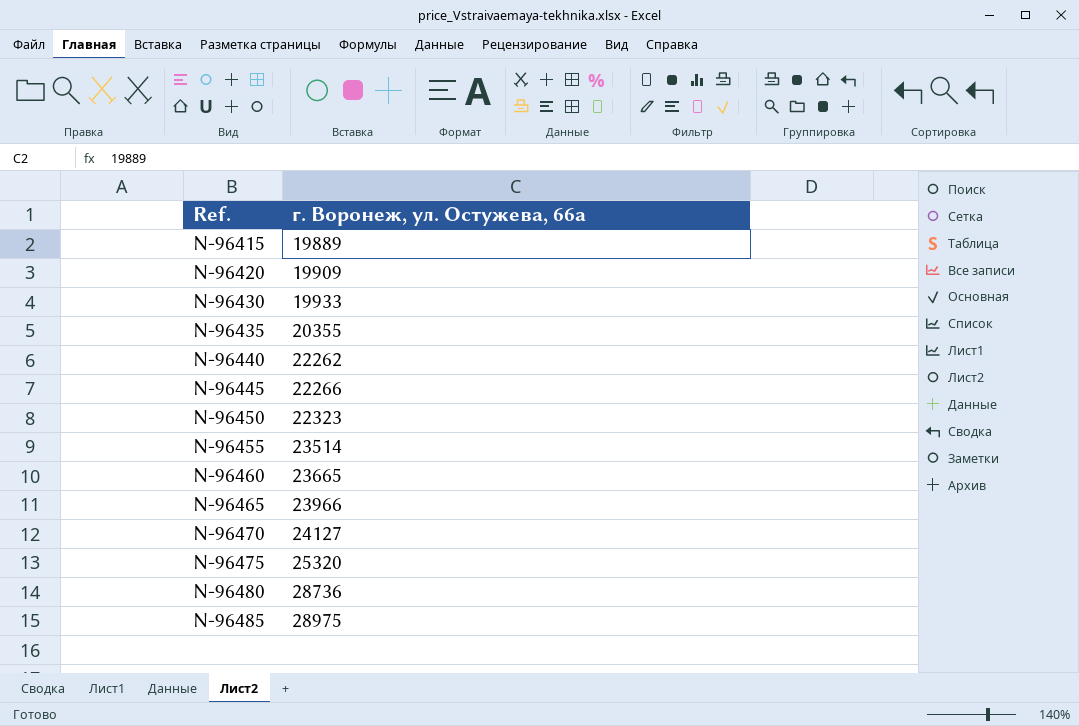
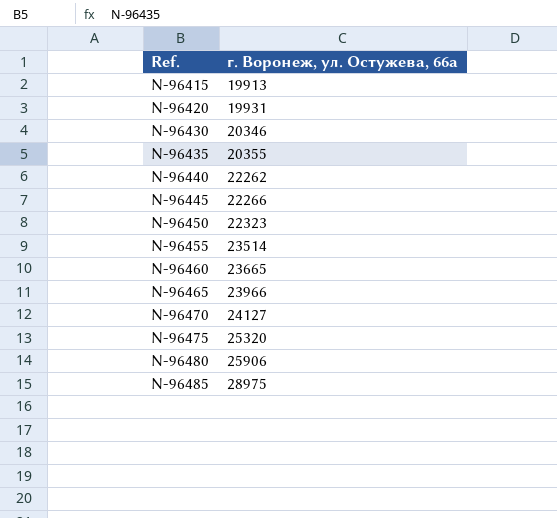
N-96415 | г. Воронеж, ул. Остужева, 66а: 19889 -> 19913
N-96420 | г. Воронеж, ул. Остужева, 66а: 19909 -> 19931
N-96430 | г. Воронеж, ул. Остужева, 66а: 19933 -> 20346
N-96480 | г. Воронеж, ул. Остужева, 66а: 28736 -> 25906

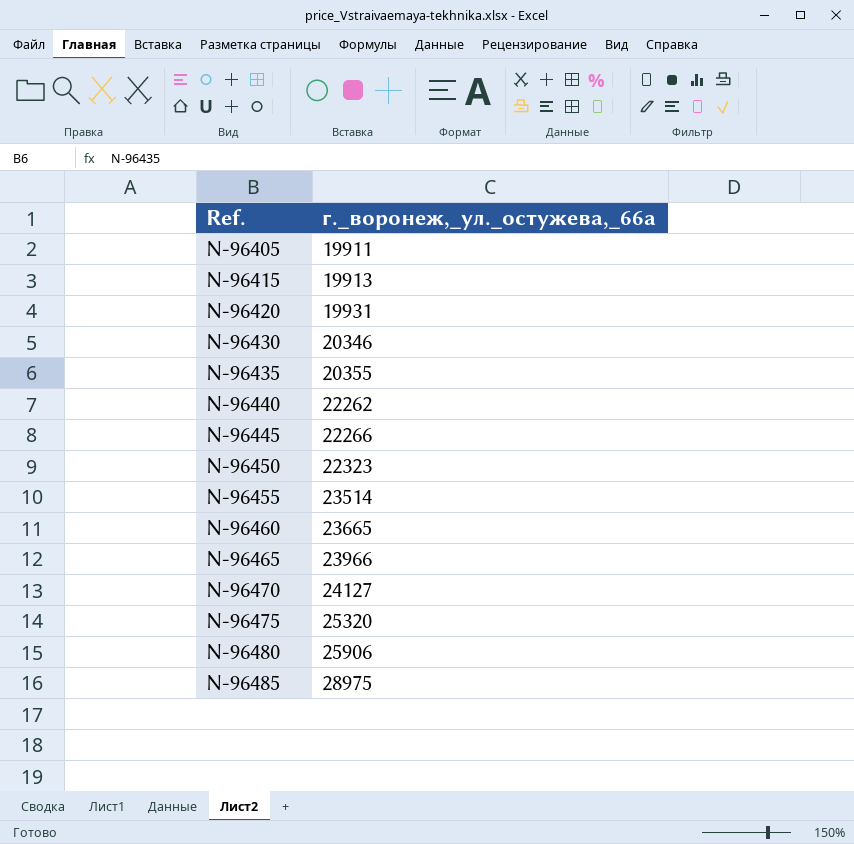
column name: г. Воронеж, ул. Остужева, 66а -> г._воронеж,_ул._остужева,_66а
row N-96405: none -> 19911

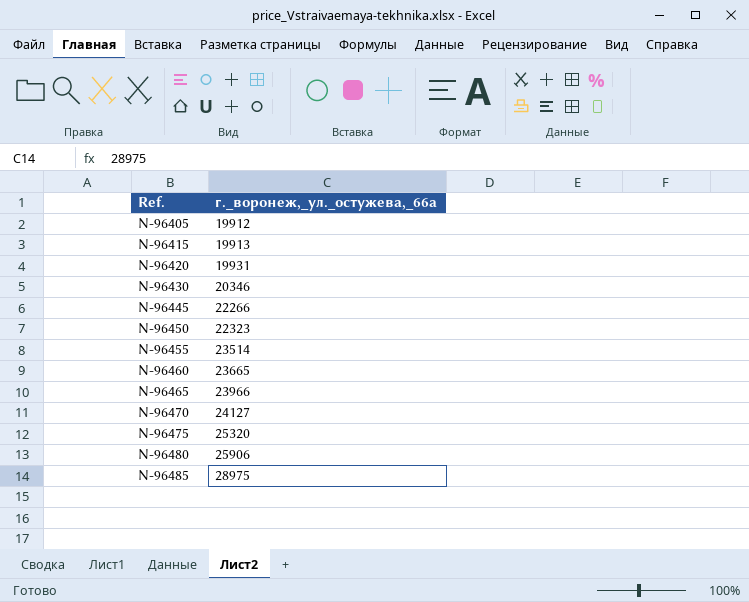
row N-96435: 20355 -> none
row N-96440: 22262 -> none
N-96405 | г._воронеж,_ул._остужева,_66а: 19911 -> 19912

